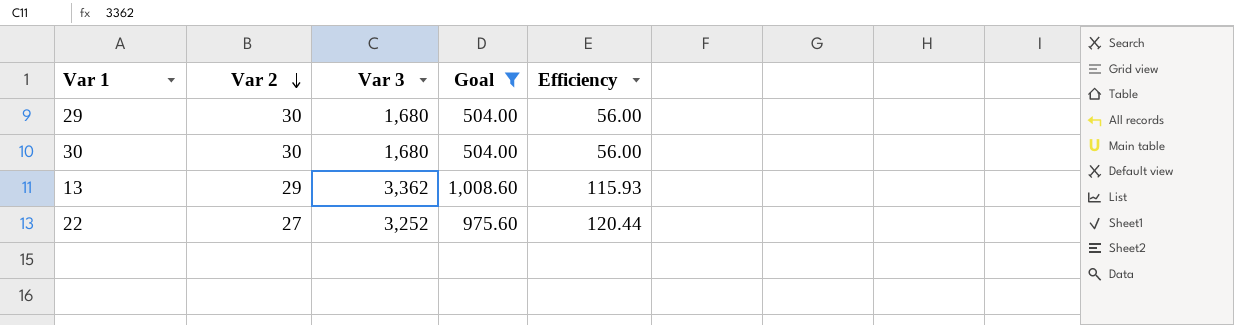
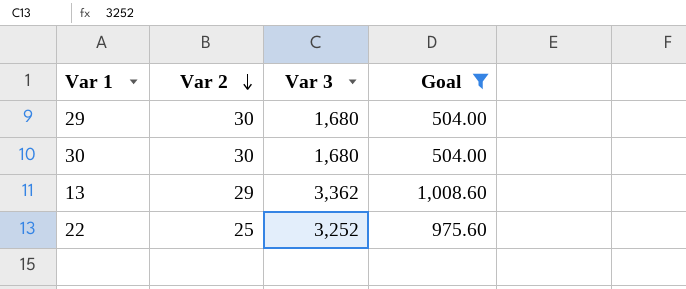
column Efficiency | formula: [Var 3] / [Var 2] -> none
22 | Var 2: 27 -> 25

